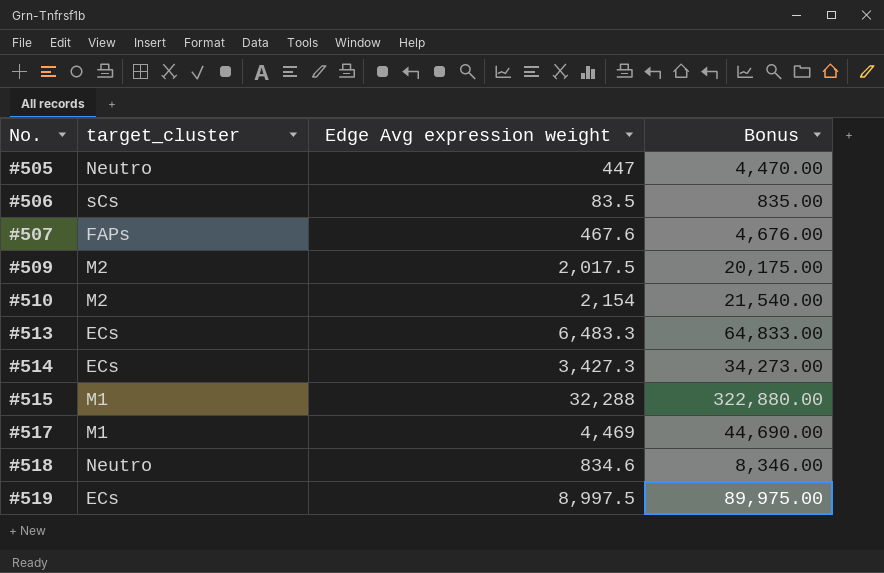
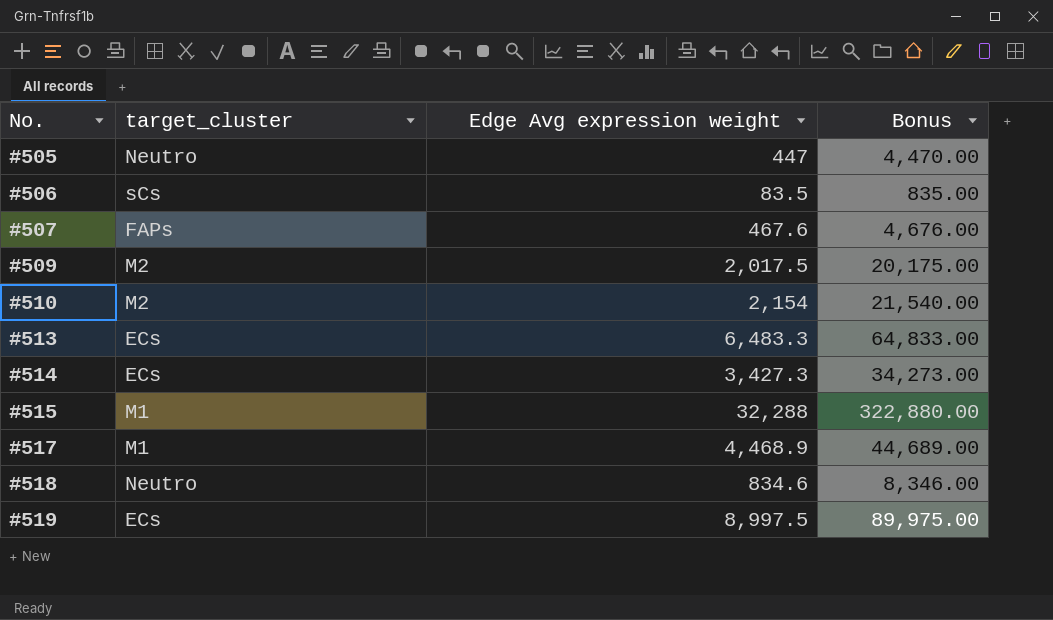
#517 | Edge Avg expression weight: 4,469 -> 4,468.9
#517 | Bonus: 44,690.00 -> 44,689.00

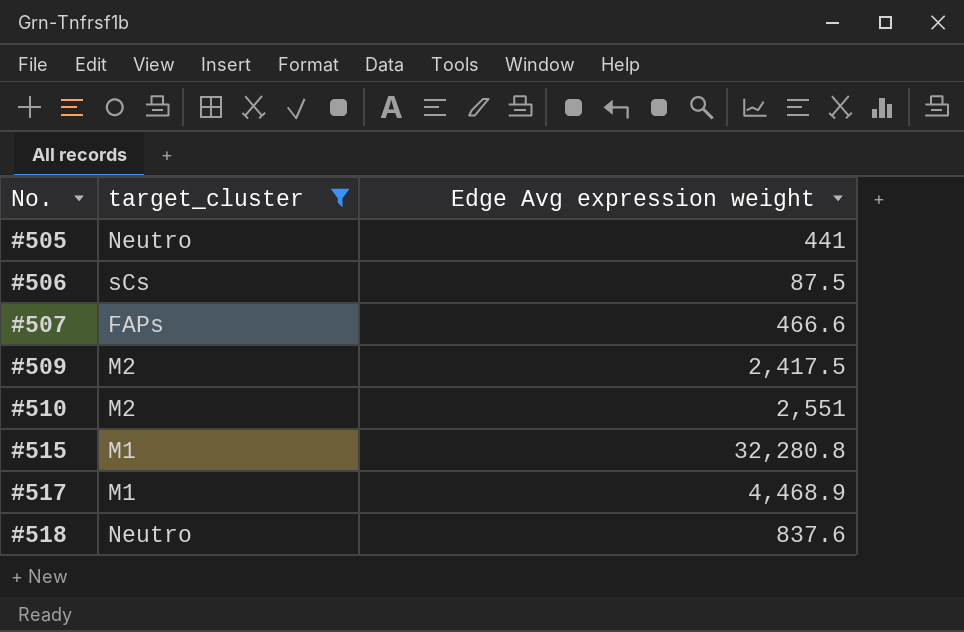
filter: none -> target_cluster != ECs
column Bonus | formula: [Edge Avg expression weight] * 10 -> none
#505 | Edge Avg expression weight: 447 -> 441
#506 | Edge Avg expression weight: 83.5 -> 87.5
#507 | Edge Avg expression weight: 467.6 -> 466.6
#509 | Edge Avg expression weight: 2,017.5 -> 2,417.5
#510 | Edge Avg expression weight: 2,154 -> 2,551
#515 | Edge Avg expression weight: 32,288 -> 32,280.8
#518 | Edge Avg expression weight: 834.6 -> 837.6

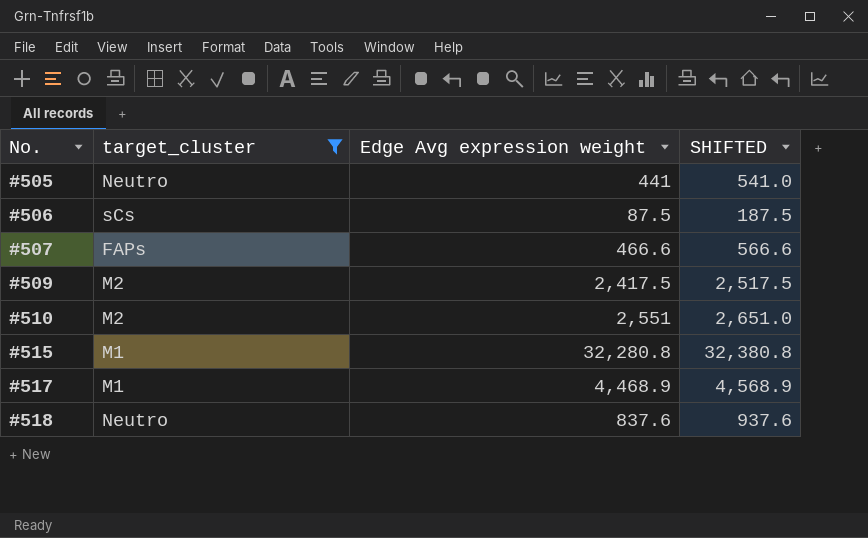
column SHIFTED | formula: none -> [Edge Avg expression weight] + 100

